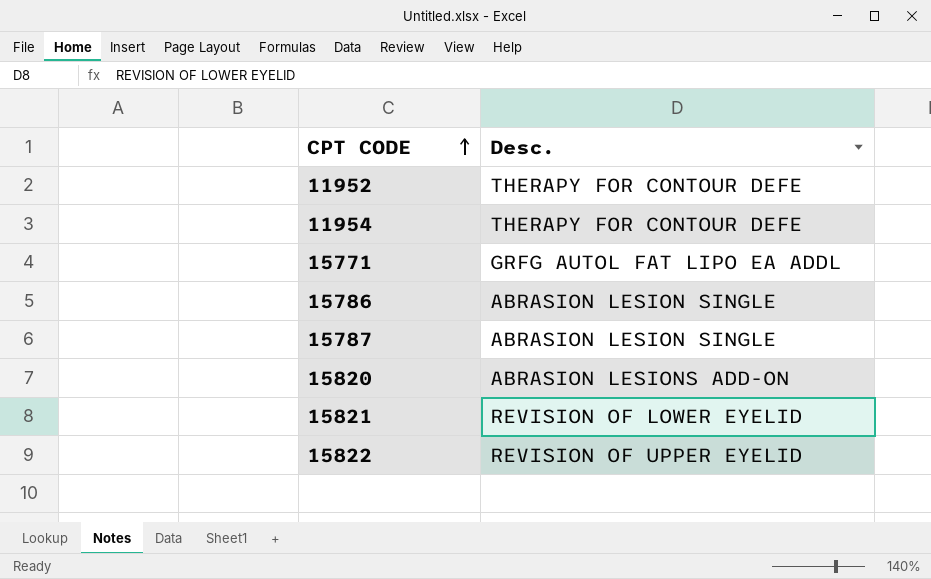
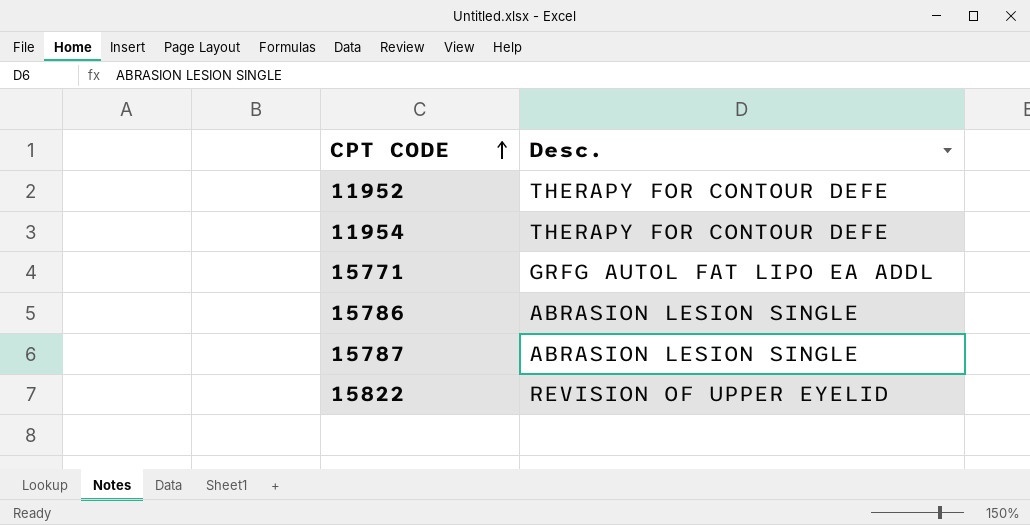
row 15820: ABRASION LESIONS ADD-ON -> none
row 15821: REVISION OF LOWER EYELID -> none

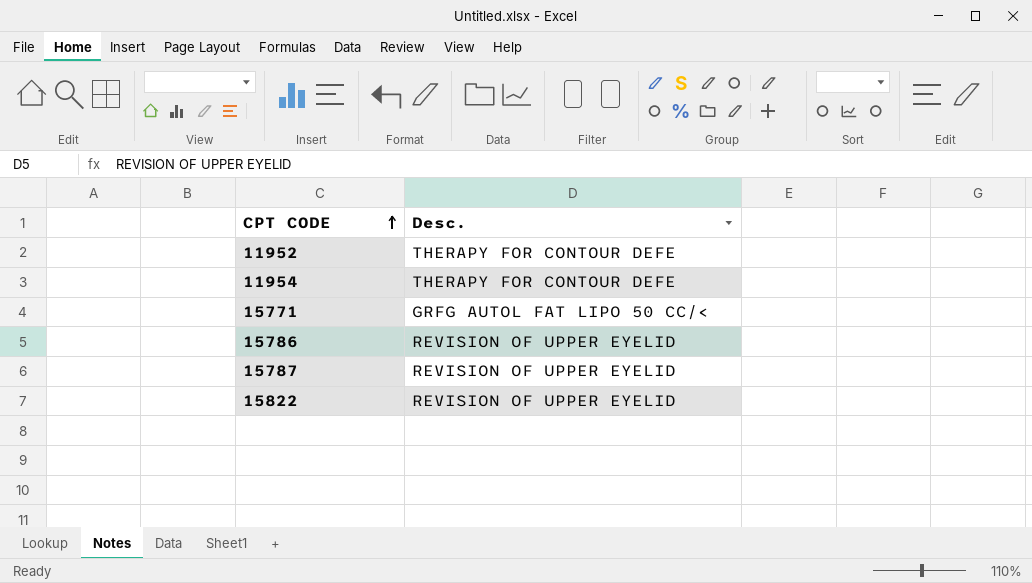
15771 | Desc.: GRFG AUTOL FAT LIPO EA ADDL -> GRFG AUTOL FAT LIPO 50 CC/<
15786 | Desc.: ABRASION LESION SINGLE -> REVISION OF UPPER EYELID
15787 | Desc.: ABRASION LESION SINGLE -> REVISION OF UPPER EYELID

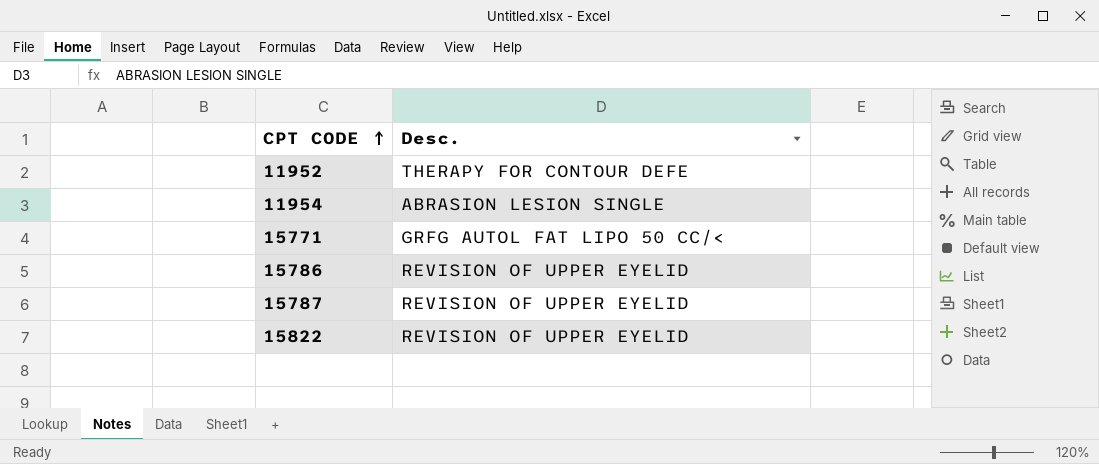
11954 | Desc.: THERAPY FOR CONTOUR DEFE -> ABRASION LESION SINGLE

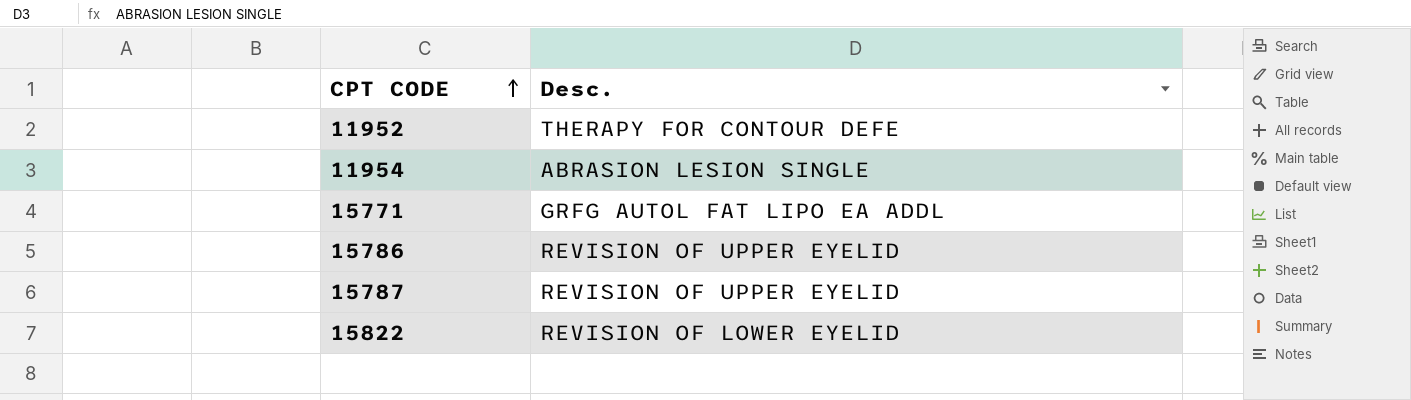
15771 | Desc.: GRFG AUTOL FAT LIPO 50 CC/< -> GRFG AUTOL FAT LIPO EA ADDL
15822 | Desc.: REVISION OF UPPER EYELID -> REVISION OF LOWER EYELID

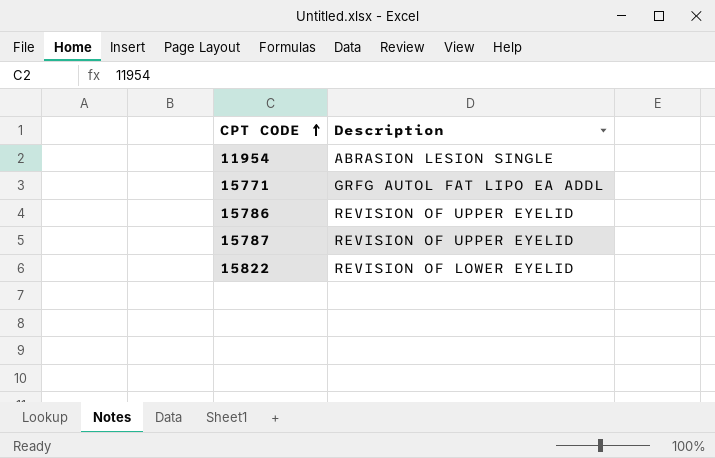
column name: Desc. -> Description
row 11952: THERAPY FOR CONTOUR DEFE -> none

